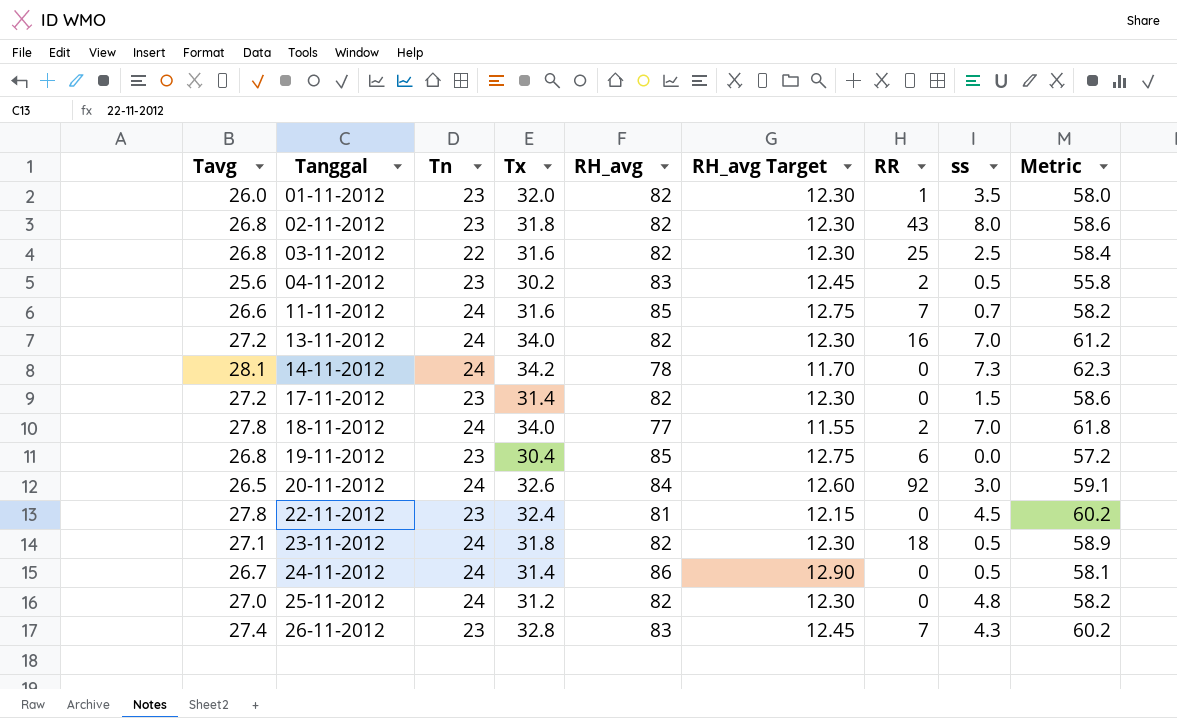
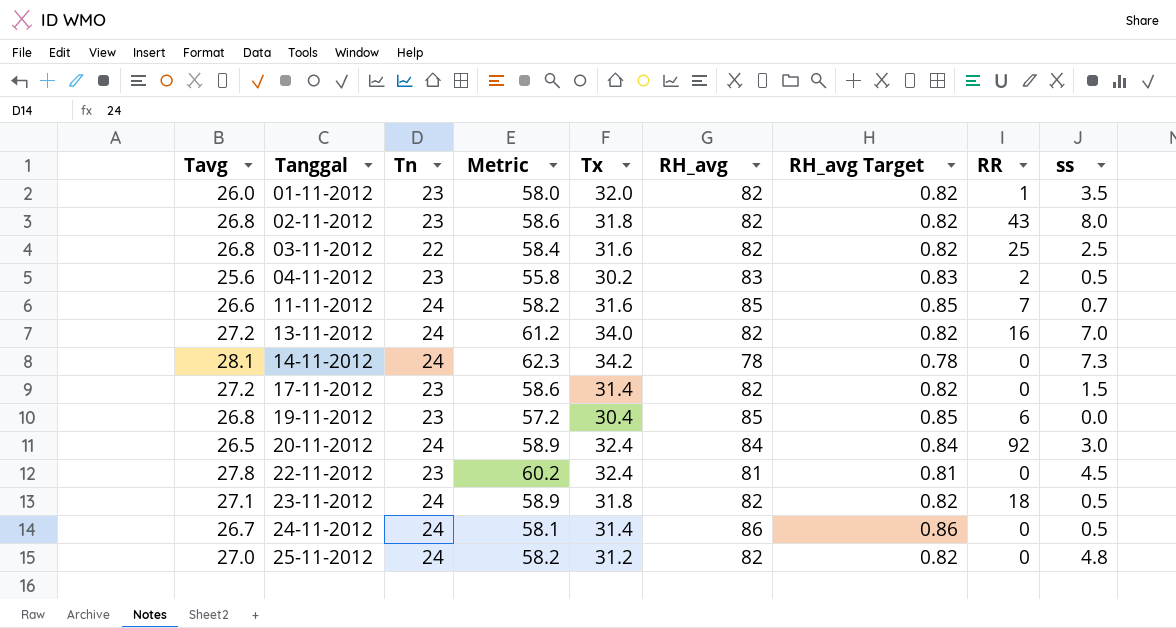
column Metric | position: 9 -> 4
column RH_avg Target | formula: [RH_avg] * 0.15 -> [RH_avg] * 0.01
row 18-11-2012: 27.8 | 24 | 34.0 | 77 | 11.55 | 2 | 7.0 | 61.8 -> none
row 26-11-2012: 27.4 | 23 | 32.8 | 83 | 12.45 | 7 | 4.3 | 60.2 -> none
20-11-2012 | Metric: 59.1 -> 58.9
20-11-2012 | Tx: 32.6 -> 32.4

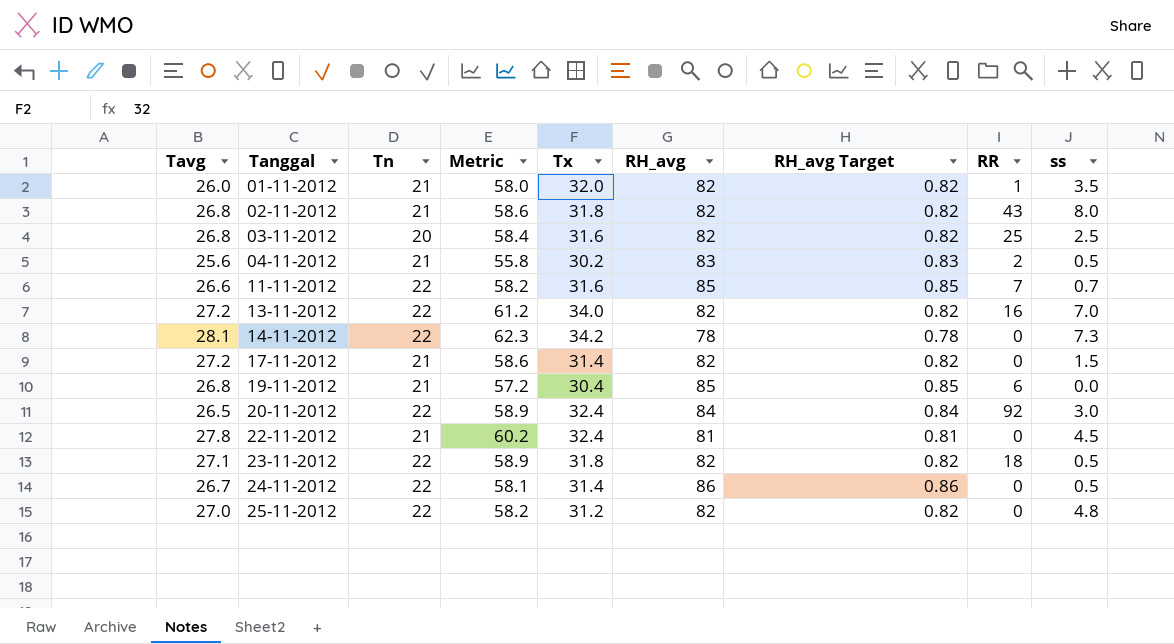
01-11-2012 | Tn: 23 -> 21
02-11-2012 | Tn: 23 -> 21
03-11-2012 | Tn: 22 -> 20
04-11-2012 | Tn: 23 -> 21
11-11-2012 | Tn: 24 -> 22
13-11-2012 | Tn: 24 -> 22
14-11-2012 | Tn: 24 -> 22
17-11-2012 | Tn: 23 -> 21
19-11-2012 | Tn: 23 -> 21
20-11-2012 | Tn: 24 -> 22
22-11-2012 | Tn: 23 -> 21
23-11-2012 | Tn: 24 -> 22
24-11-2012 | Tn: 24 -> 22
25-11-2012 | Tn: 24 -> 22

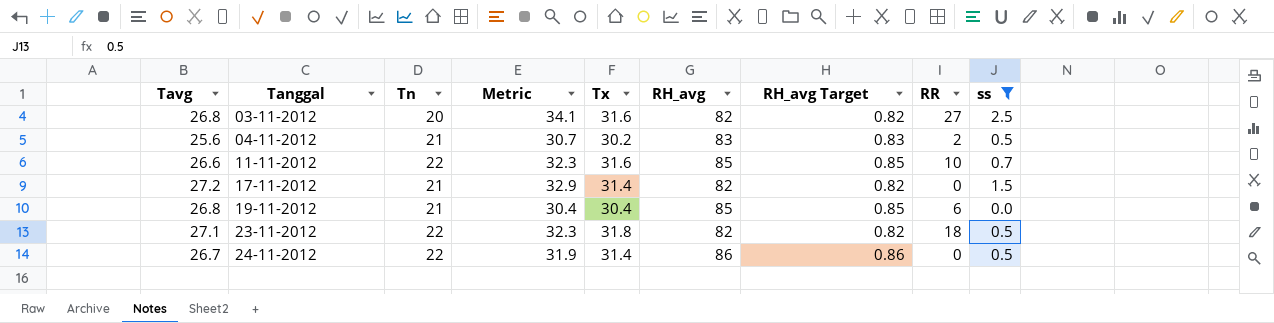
filter: none -> ss <= 2.5
column Metric | formula: [Tavg] + [Tx] -> [Tx] + [ss]
03-11-2012 | RR: 25 -> 27
11-11-2012 | RR: 7 -> 10

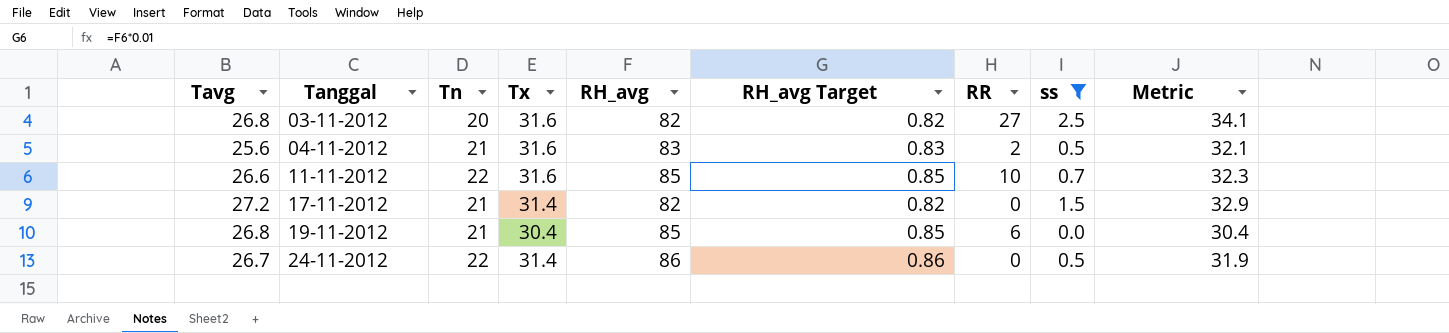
column Metric | position: 4 -> 9
row 23-11-2012: 27.1 | 22 | 32.3 | 31.8 | 82 | 0.82 | 18 | 0.5 -> none
04-11-2012 | Tx: 30.2 -> 31.6
04-11-2012 | Metric: 30.7 -> 32.1

